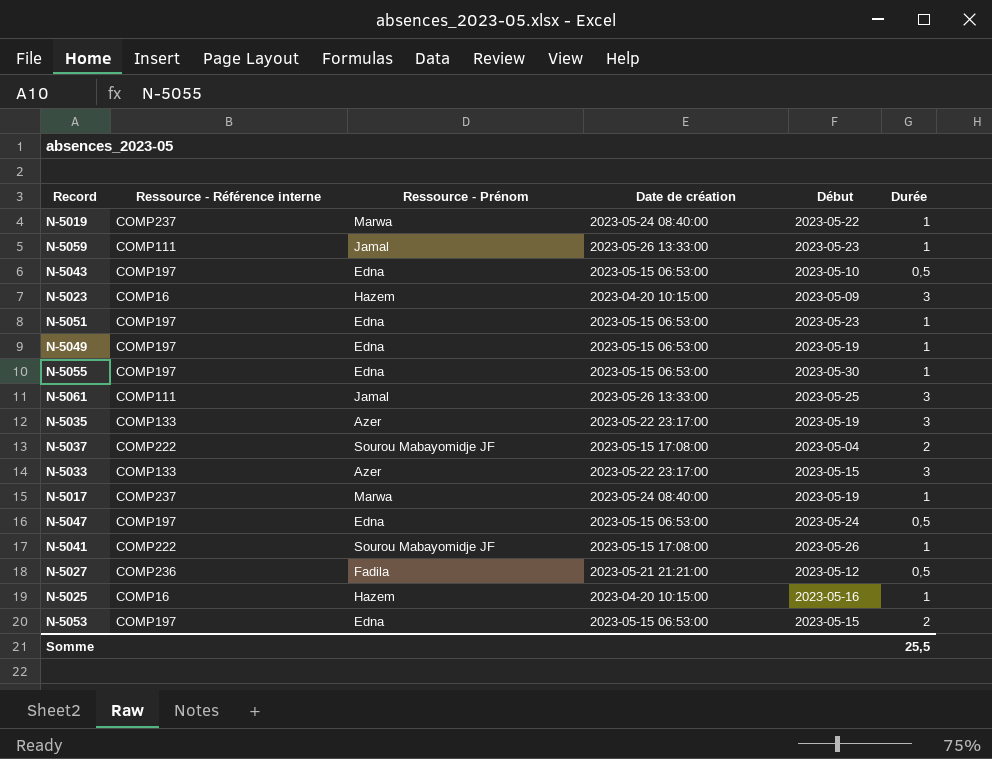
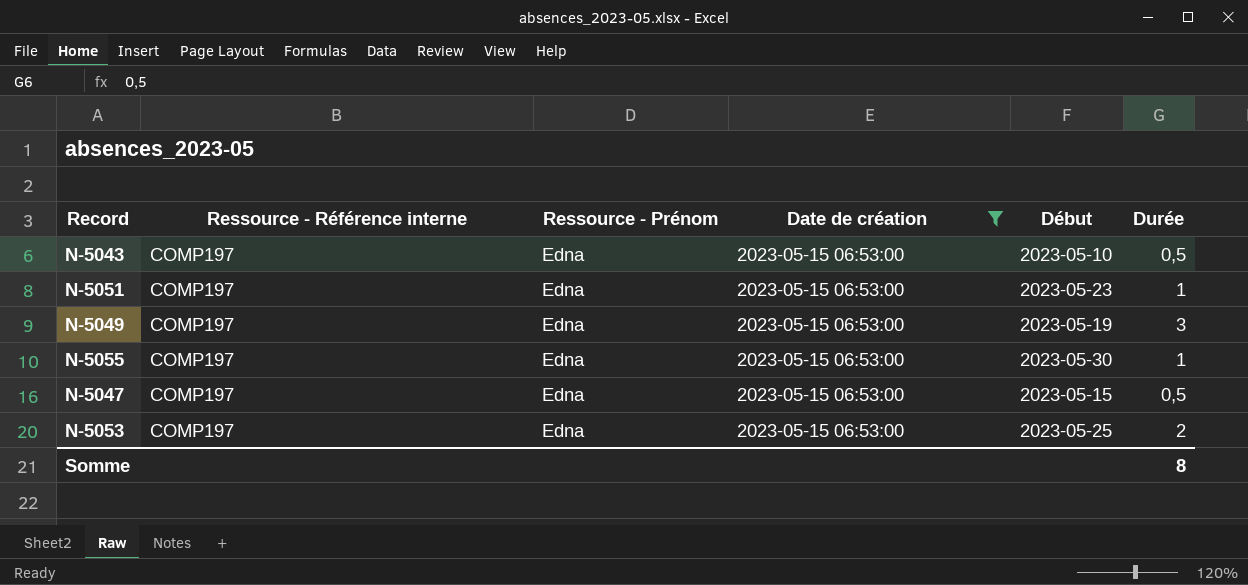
filter: none -> Date de création = 2023-05-15 06:53:00
N-5049 | Durée: 1 -> 3
N-5047 | Début: 2023-05-24 -> 2023-05-15
N-5053 | Début: 2023-05-15 -> 2023-05-25
Somme | Durée: 25,5 -> 8

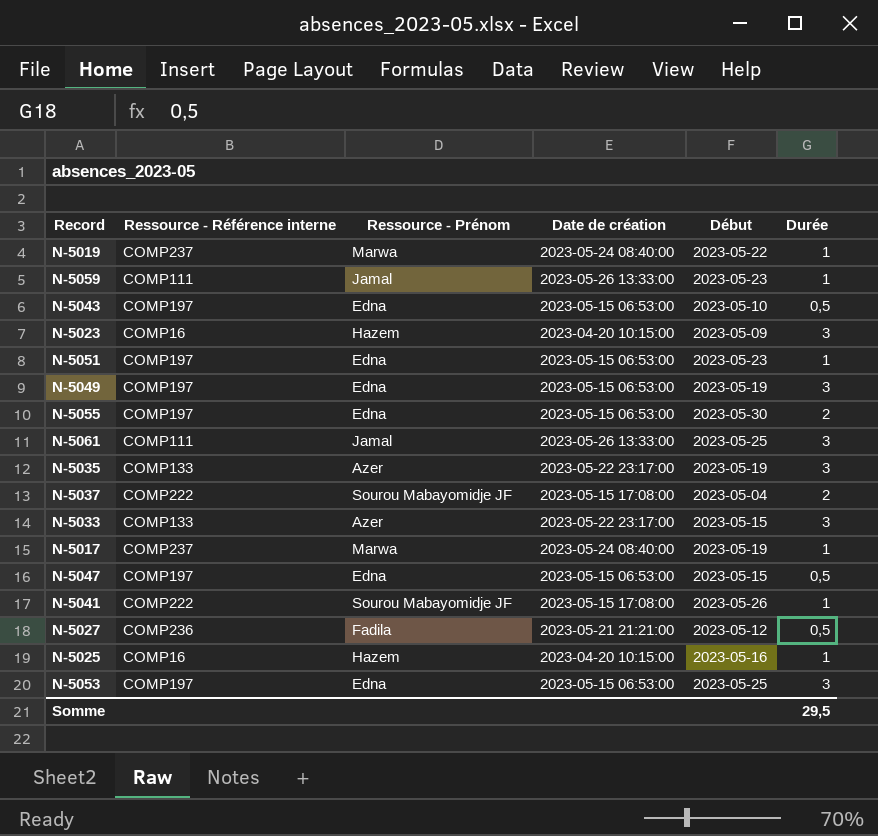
filter: Date de création = 2023-05-15 06:53:00 -> none
N-5055 | Durée: 1 -> 2
N-5053 | Durée: 2 -> 3
Somme | Durée: 8 -> 29,5

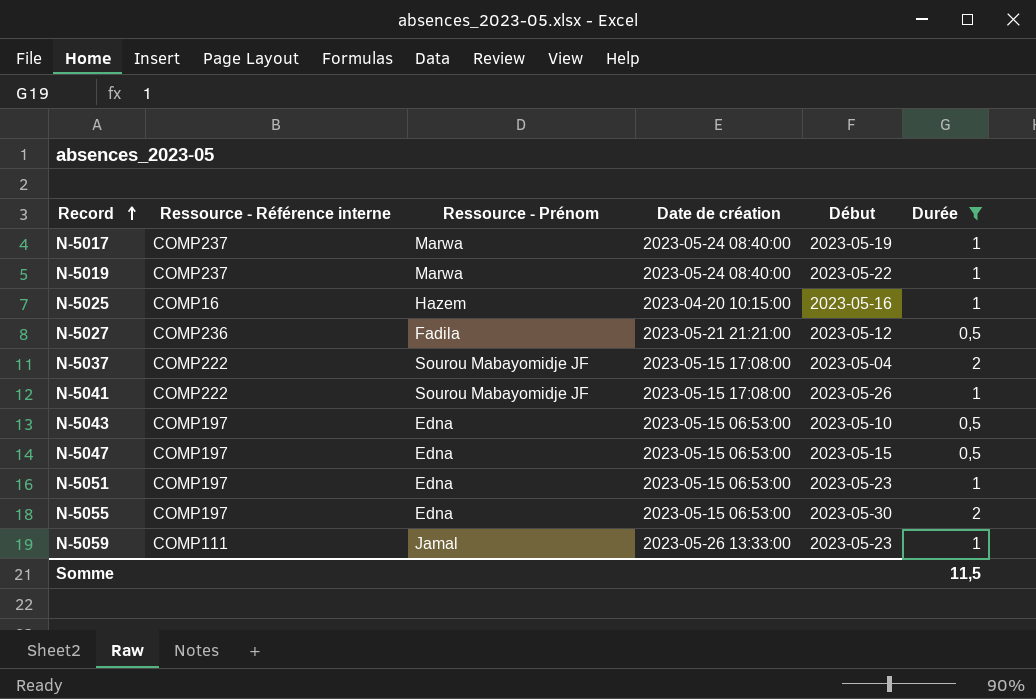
filter: none -> Durée != 3
row order: none -> Record ascending
Somme | Durée: 29,5 -> 11,5

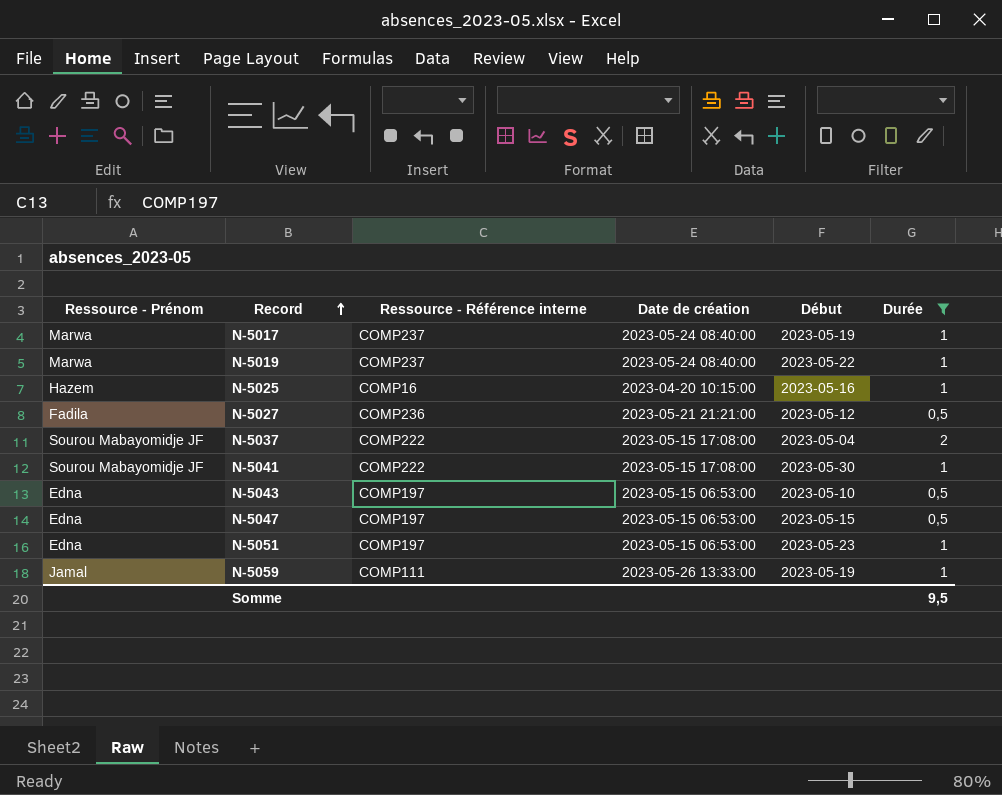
column Ressource - Prénom | position: 3 -> 1
row N-5055: COMP197 | Edna | 2023-05-15 06:53:00 | 2023-05-30 | 2 -> none
N-5041 | Début: 2023-05-26 -> 2023-05-30
N-5059 | Début: 2023-05-23 -> 2023-05-19
Somme | Durée: 11,5 -> 9,5

